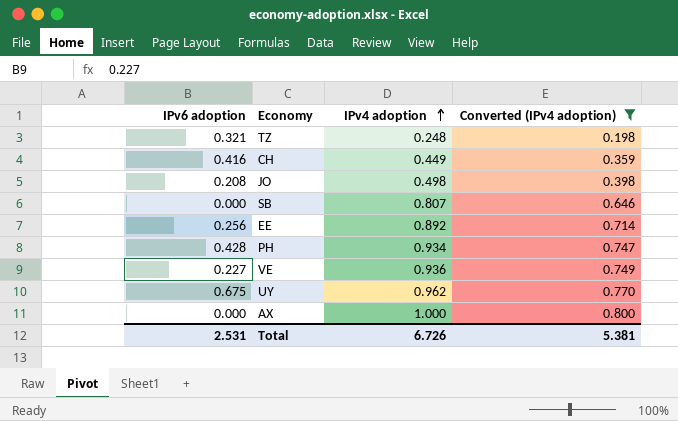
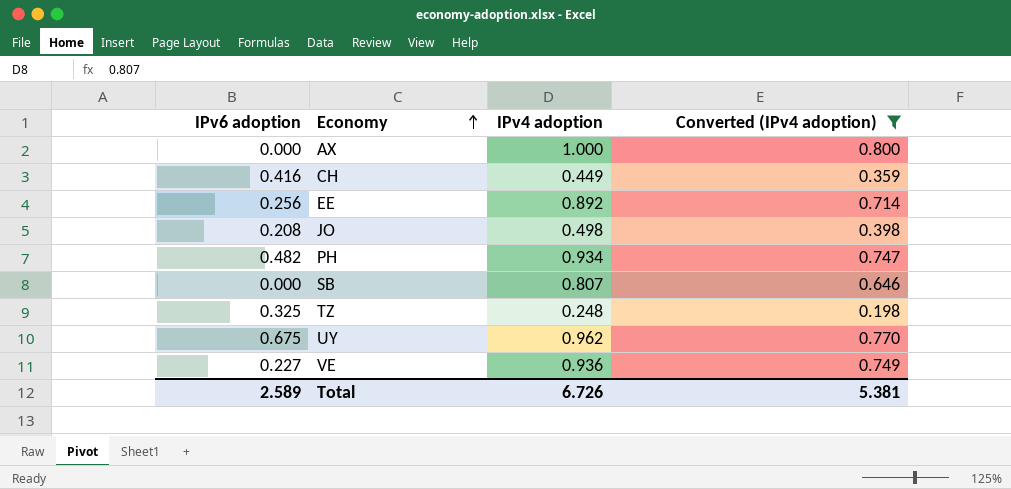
row order: IPv4 adoption ascending -> Economy ascending
PH | IPv6 adoption: 0.428 -> 0.482
TZ | IPv6 adoption: 0.321 -> 0.325
Total | IPv6 adoption: 2.531 -> 2.589

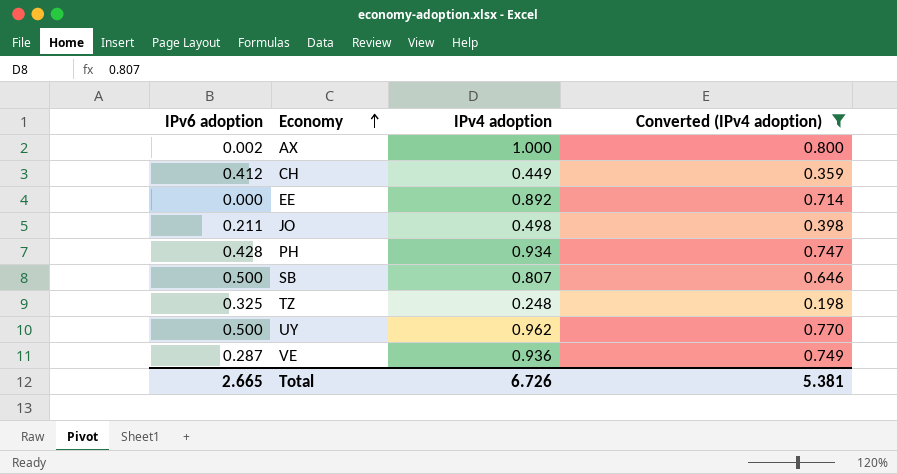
AX | IPv6 adoption: 0.000 -> 0.002
CH | IPv6 adoption: 0.416 -> 0.412
EE | IPv6 adoption: 0.256 -> 0.000
JO | IPv6 adoption: 0.208 -> 0.211
PH | IPv6 adoption: 0.482 -> 0.428
SB | IPv6 adoption: 0.000 -> 0.500
UY | IPv6 adoption: 0.675 -> 0.500
VE | IPv6 adoption: 0.227 -> 0.287
Total | IPv6 adoption: 2.589 -> 2.665

